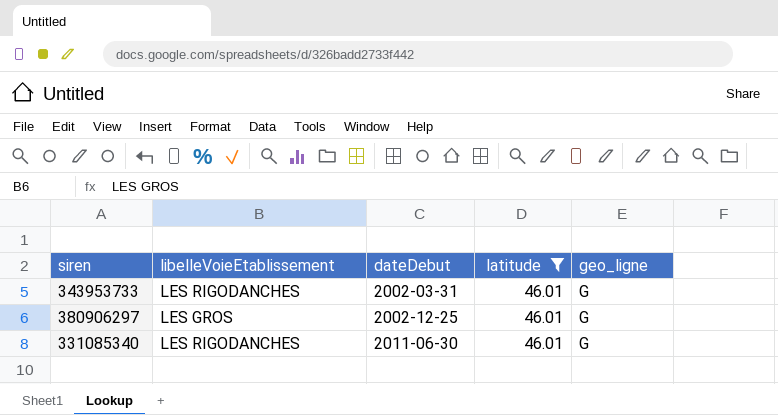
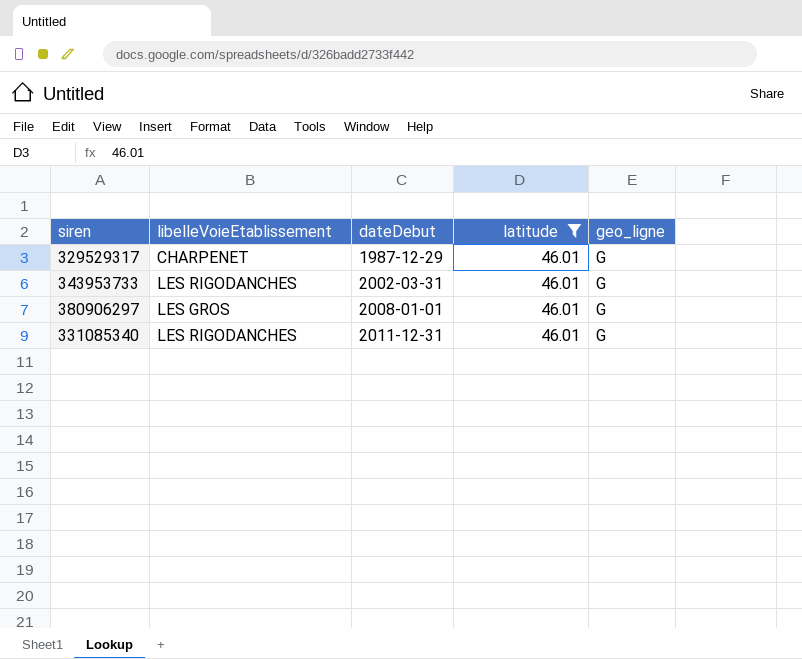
row 329529317: none -> CHARPENET | 1987-12-29 | 46.01 | G
380906297 | dateDebut: 2002-12-25 -> 2008-01-01
331085340 | dateDebut: 2011-06-30 -> 2011-12-31

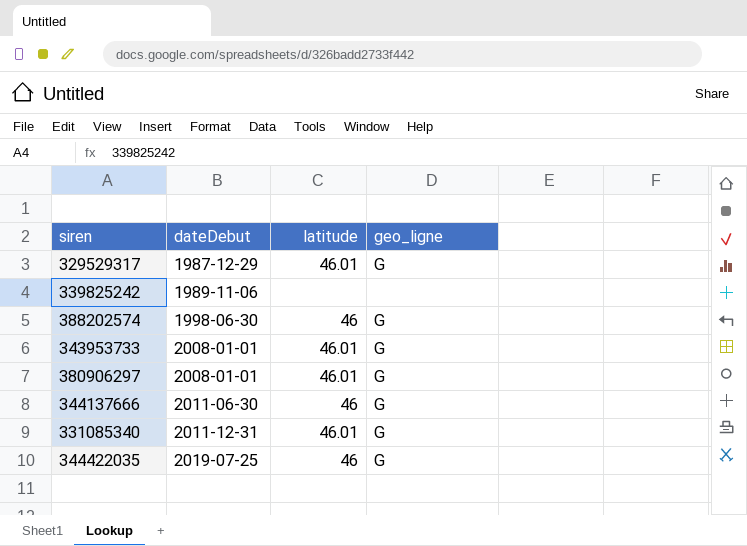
filter: latitude = 46.01 -> none
column libelleVoieEtablissement | position: 2 -> none
343953733 | dateDebut: 2002-03-31 -> 2008-01-01

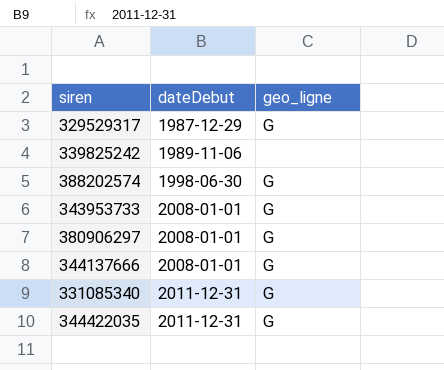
column latitude | position: 3 -> none
344137666 | dateDebut: 2011-06-30 -> 2008-01-01
344422035 | dateDebut: 2019-07-25 -> 2011-12-31

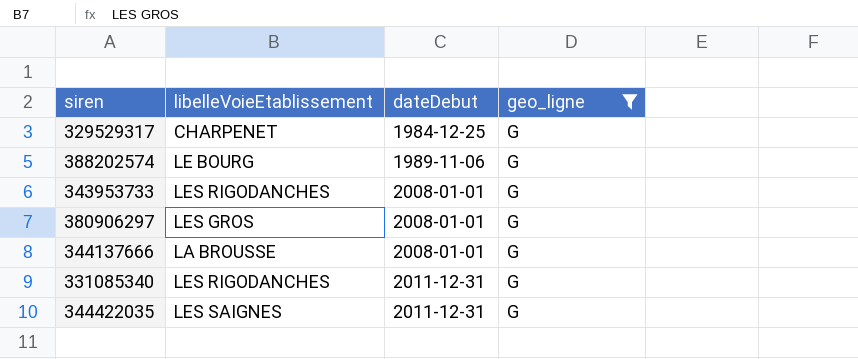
filter: none -> geo_ligne = G
column libelleVoieEtablissement | position: none -> 2
329529317 | dateDebut: 1987-12-29 -> 1984-12-25
388202574 | dateDebut: 1998-06-30 -> 1989-11-06

